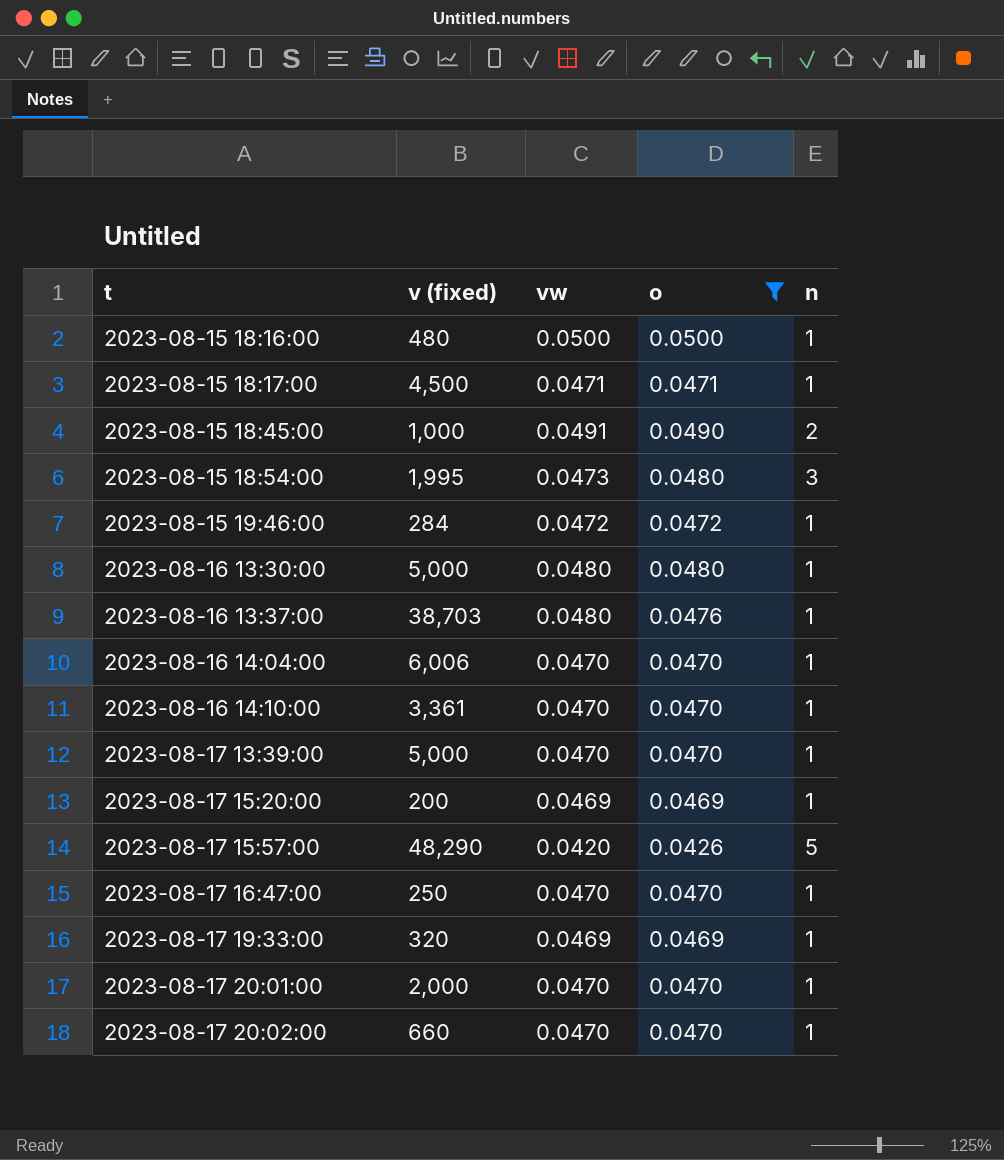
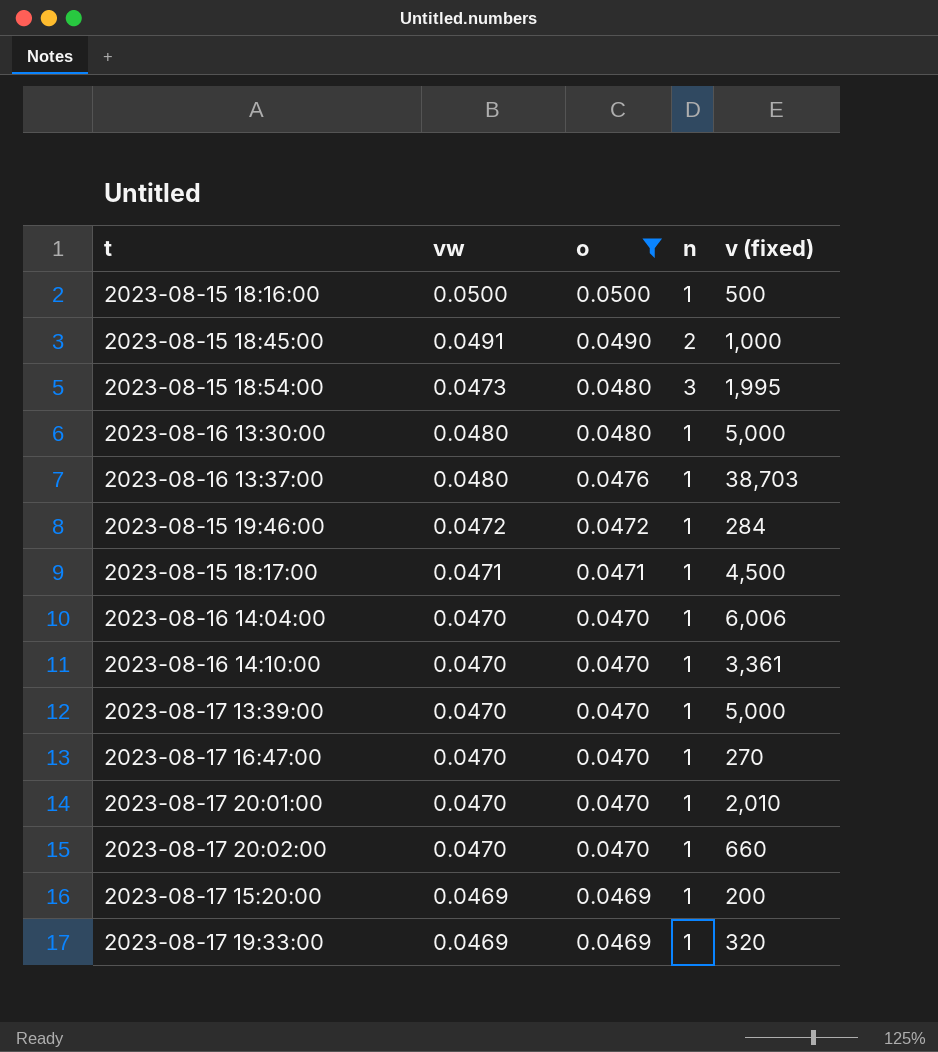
row order: t ascending -> o descending
column v (fixed) | position: 2 -> 5
row 2023-08-17 15:57:00: 48,290 | 0.0420 | 0.0426 | 5 -> none
2023-08-15 18:16:00 | v (fixed): 480 -> 500
2023-08-17 16:47:00 | v (fixed): 250 -> 270
2023-08-17 20:01:00 | v (fixed): 2,000 -> 2,010

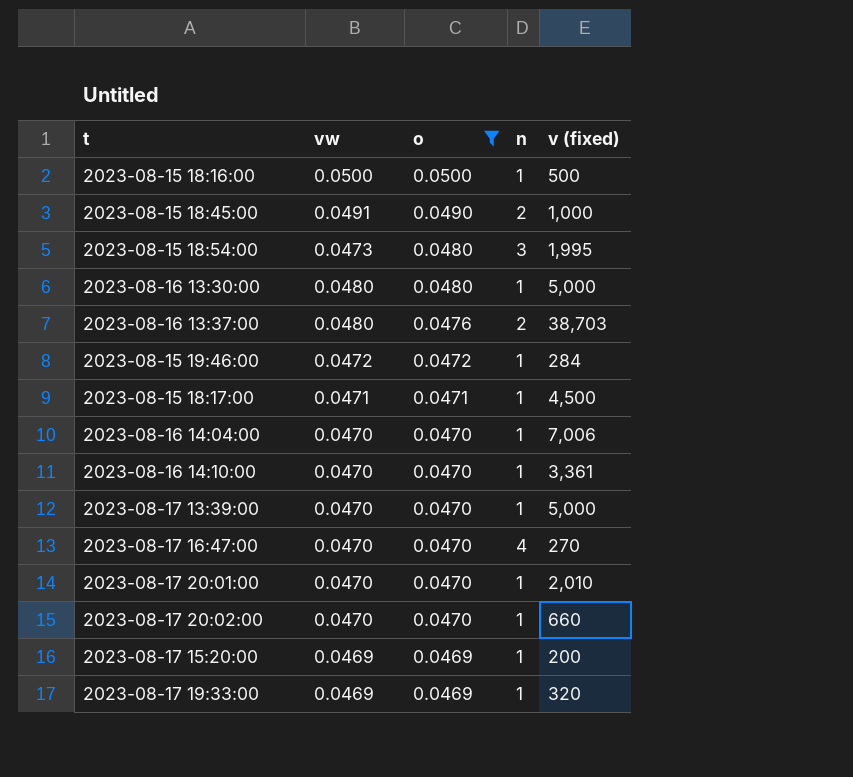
2023-08-16 13:37:00 | n: 1 -> 2
2023-08-16 14:04:00 | v (fixed): 6,006 -> 7,006
2023-08-17 16:47:00 | n: 1 -> 4

